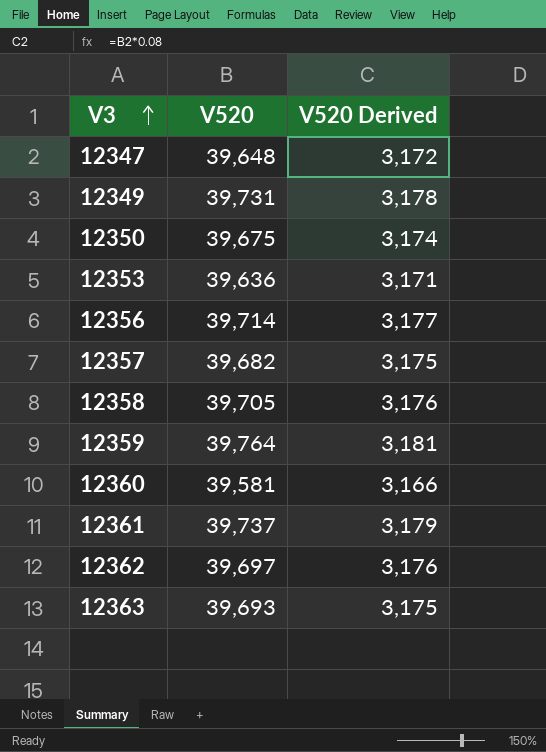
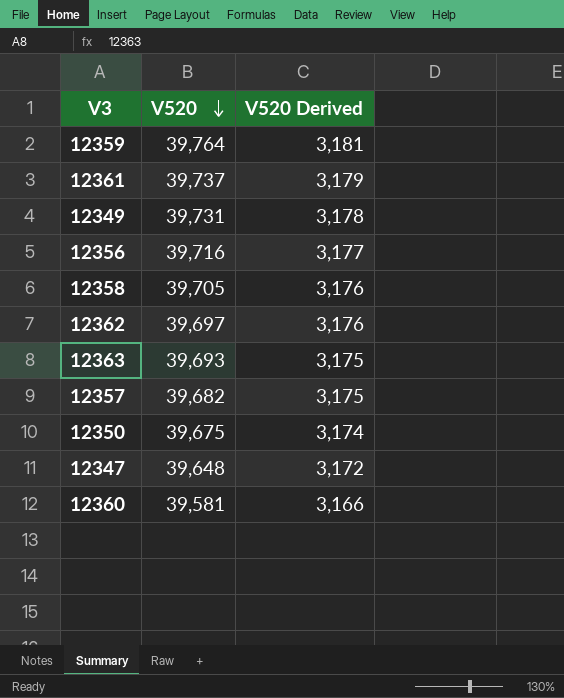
row order: V3 ascending -> V520 descending
row 12353: 39,636 | 3,171 -> none
12356 | V520: 39,714 -> 39,716

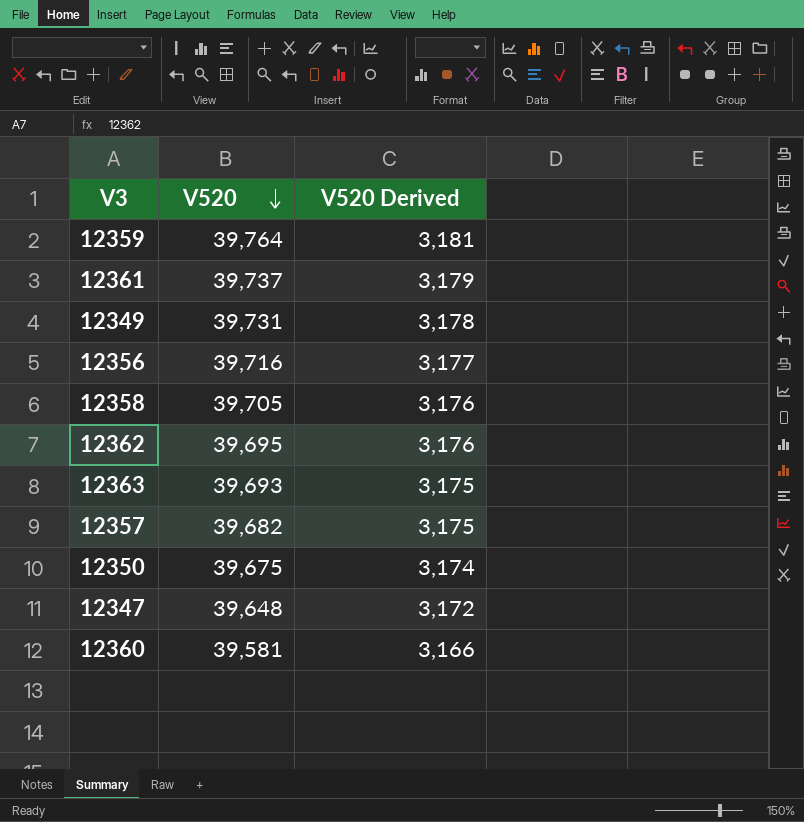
12362 | V520: 39,697 -> 39,695

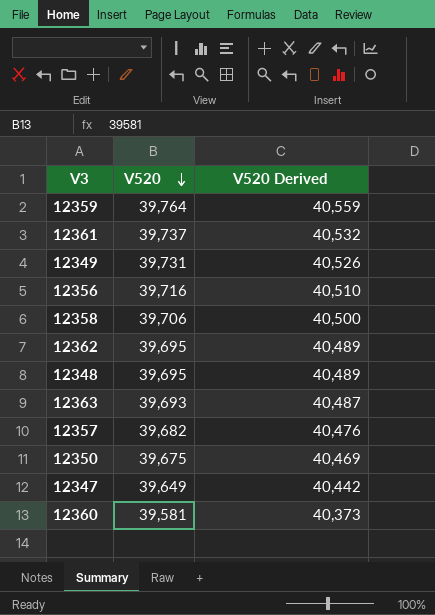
column V520 Derived | formula: [V520] * 0.08 -> [V520] * 1.02
12358 | V520: 39,705 -> 39,706
row 12348: none -> 39,695 | 40,489
12347 | V520: 39,648 -> 39,649

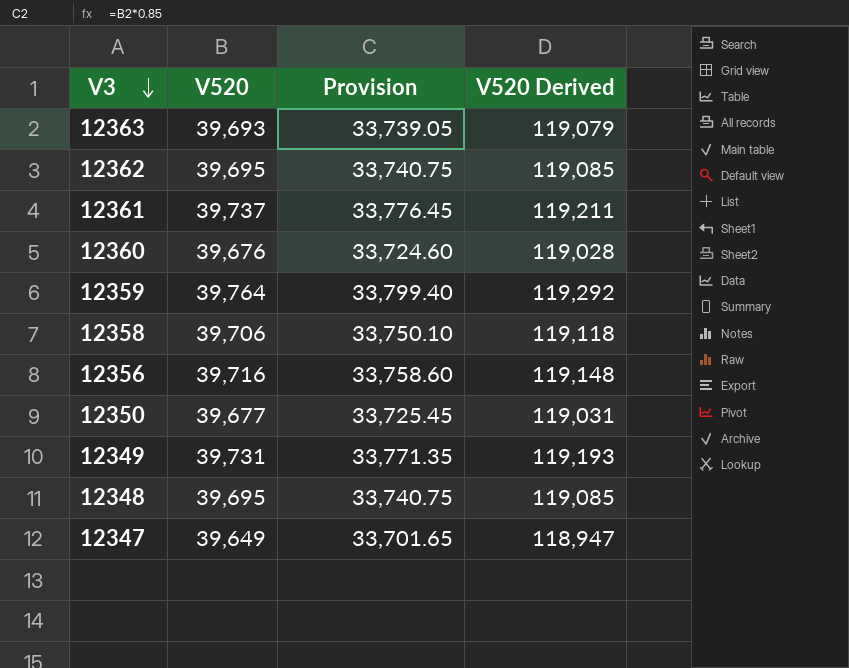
row order: V520 descending -> V3 descending
column Provision | formula: none -> [V520] * 0.85
column V520 Derived | formula: [V520] * 1.02 -> [V520] * 3
row 12357: 39,682 | 40,476 -> none
12360 | V520: 39,581 -> 39,676
12350 | V520: 39,675 -> 39,677

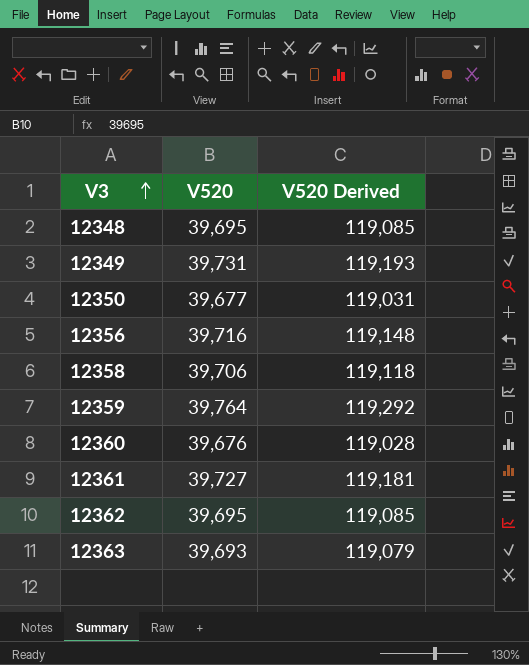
row order: V3 descending -> V3 ascending
column Provision | formula: [V520] * 0.85 -> none
row 12347: 39,649 | 33,701.65 | 118,947 -> none
12361 | V520: 39,737 -> 39,727
12361 | V520 Derived: 119,211 -> 119,181

